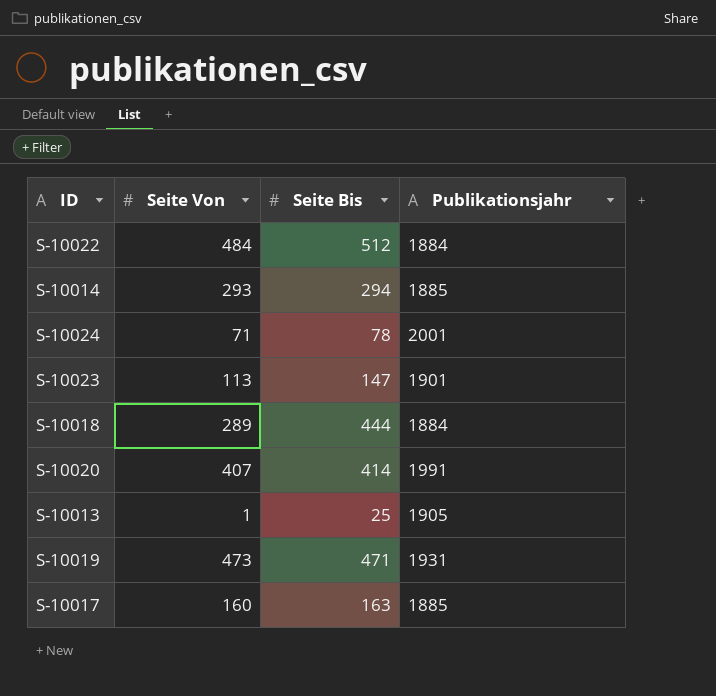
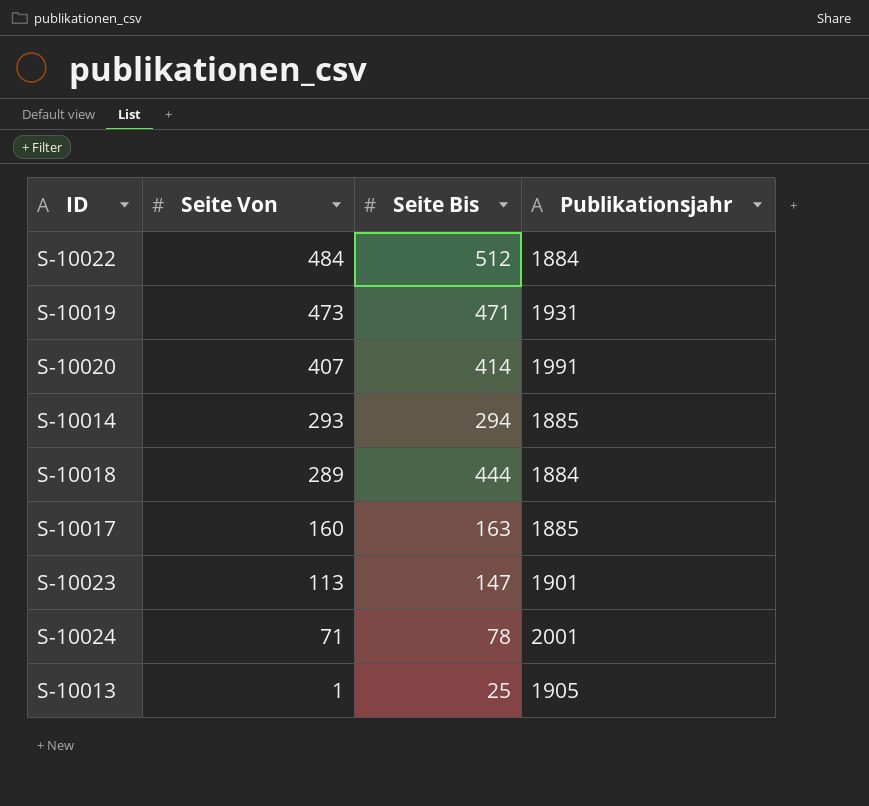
row order: none -> Seite Von descending

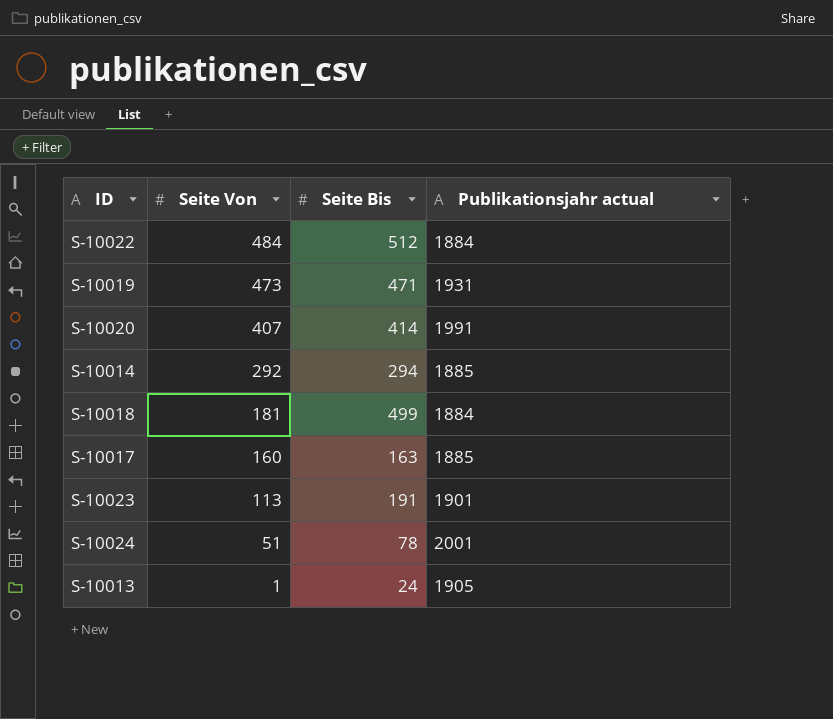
column name: Publikationsjahr -> Publikationsjahr actual
S-10014 | Seite Von: 293 -> 292
S-10018 | Seite Von: 289 -> 181
S-10018 | Seite Bis: 444 -> 499
S-10023 | Seite Bis: 147 -> 191
S-10024 | Seite Von: 71 -> 51
S-10013 | Seite Bis: 25 -> 24

